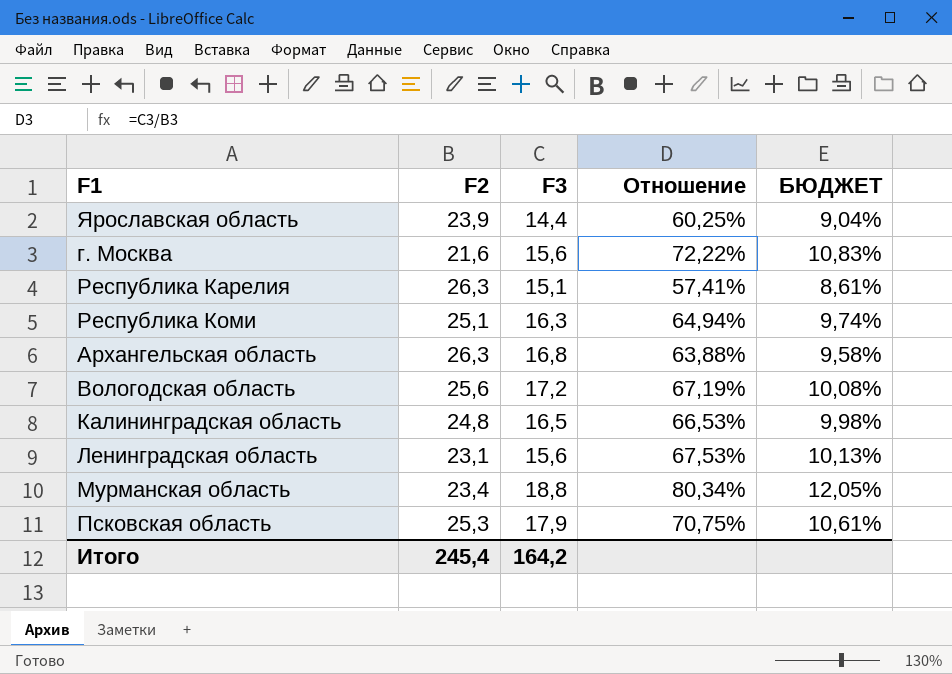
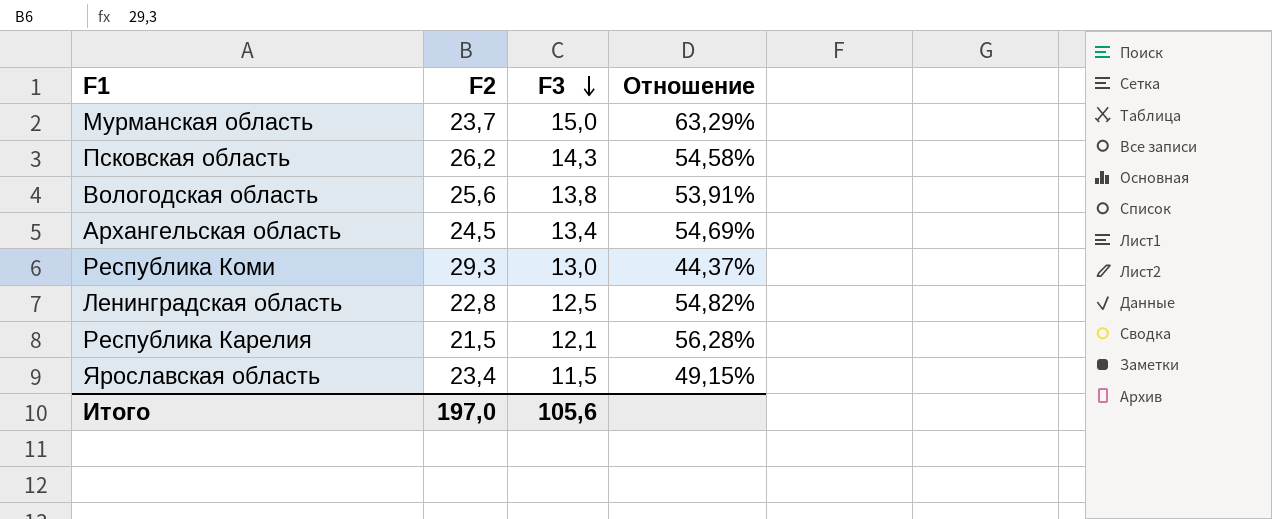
row order: none -> F3 descending
column БЮДЖЕТ | formula: [Отношение] * 0,15 -> none
row г. Москва: 21,6 | 15,6 | 72,22% | 10,83% -> none
row Калининградская область: 24,8 | 16,5 | 66,53% | 9,98% -> none
Мурманская область | F2: 23,4 -> 23,7
Мурманская область | F3: 18,8 -> 15,0
Мурманская область | Отношение: 80,34% -> 63,29%
Псковская область | F2: 25,3 -> 26,2
Псковская область | F3: 17,9 -> 14,3
Псковская область | Отношение: 70,75% -> 54,58%
Вологодская область | F3: 17,2 -> 13,8
Вологодская область | Отношение: 67,19% -> 53,91%
Архангельская область | F2: 26,3 -> 24,5
Архангельская область | F3: 16,8 -> 13,4
Архангельская область | Отношение: 63,88% -> 54,69%
Республика Коми | F2: 25,1 -> 29,3
Республика Коми | F3: 16,3 -> 13,0
Республика Коми | Отношение: 64,94% -> 44,37%
Ленинградская область | F2: 23,1 -> 22,8
Ленинградская область | F3: 15,6 -> 12,5
Ленинградская область | Отношение: 67,53% -> 54,82%
Республика Карелия | F2: 26,3 -> 21,5
Республика Карелия | F3: 15,1 -> 12,1
Республика Карелия | Отношение: 57,41% -> 56,28%
Ярославская область | F2: 23,9 -> 23,4
Ярославская область | F3: 14,4 -> 11,5
Ярославская область | Отношение: 60,25% -> 49,15%
Итого | F2: 245,4 -> 197,0
Итого | F3: 164,2 -> 105,6

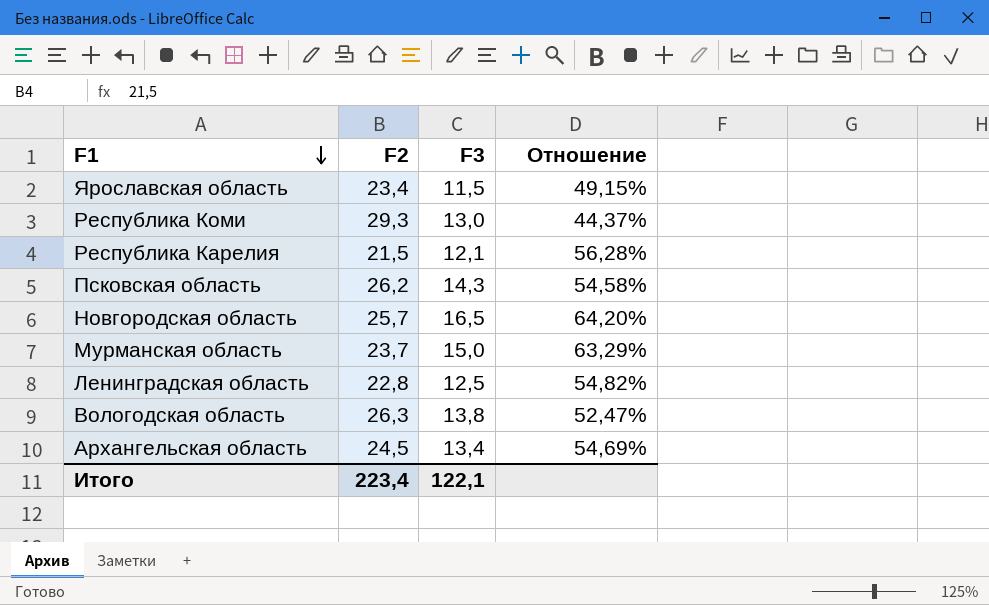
row order: F3 descending -> F1 descending
row Новгородская область: none -> 25,7 | 16,5 | 64,20%
Вологодская область | F2: 25,6 -> 26,3
Вологодская область | Отношение: 53,91% -> 52,47%
Итого | F2: 197,0 -> 223,4
Итого | F3: 105,6 -> 122,1

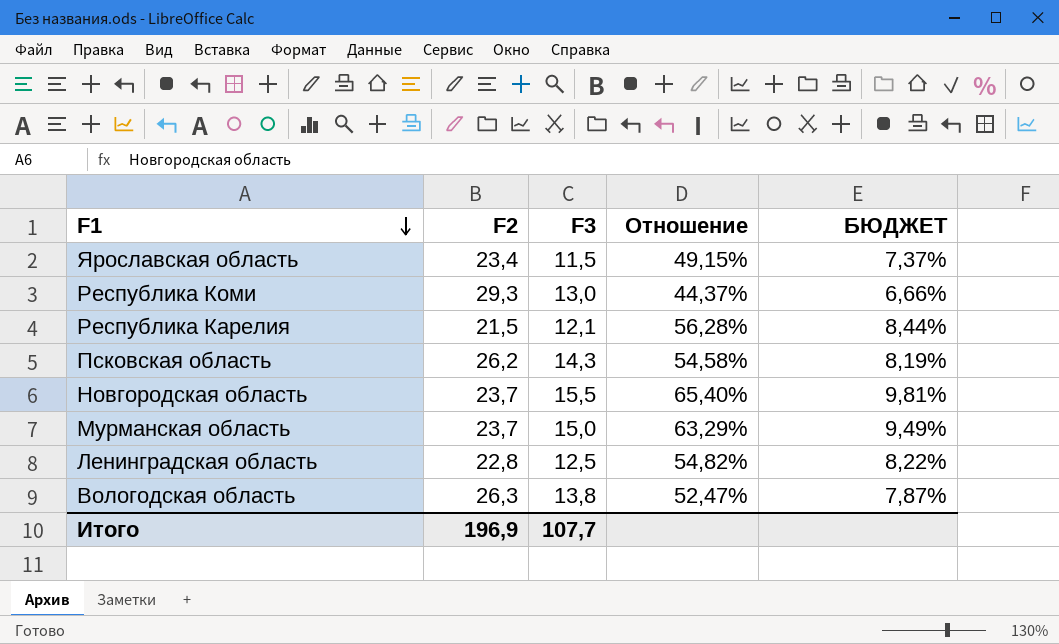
column БЮДЖЕТ | formula: none -> [Отношение] * 0,15
row Архангельская область: 24,5 | 13,4 | 54,69% -> none
Новгородская область | F2: 25,7 -> 23,7
Новгородская область | F3: 16,5 -> 15,5
Новгородская область | Отношение: 64,20% -> 65,40%
Итого | F2: 223,4 -> 196,9
Итого | F3: 122,1 -> 107,7

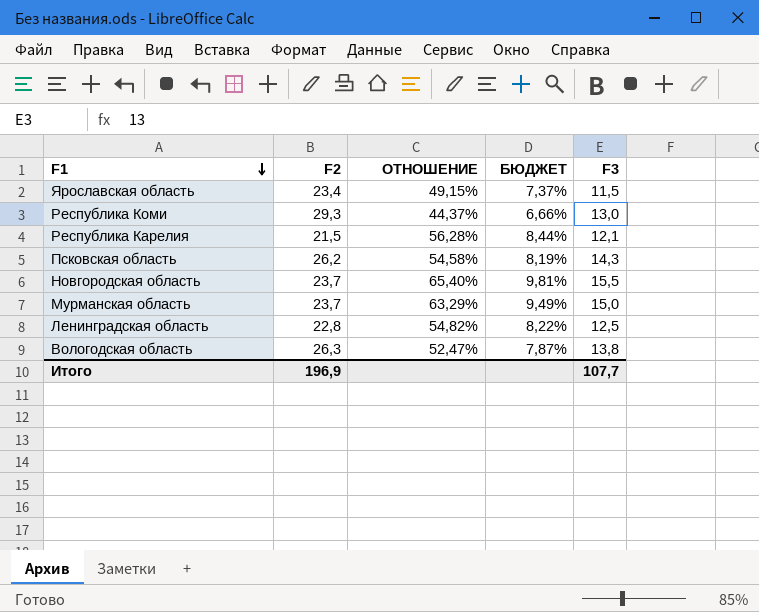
column name: Отношение -> ОТНОШЕНИЕ
column F3 | position: 3 -> 5

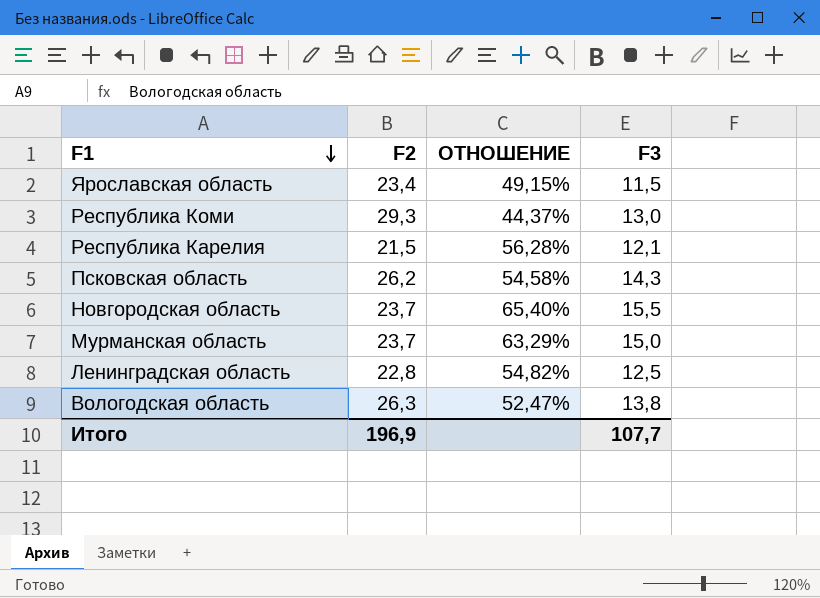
column БЮДЖЕТ | formula: [ОТНОШЕНИЕ] * 0,15 -> none

